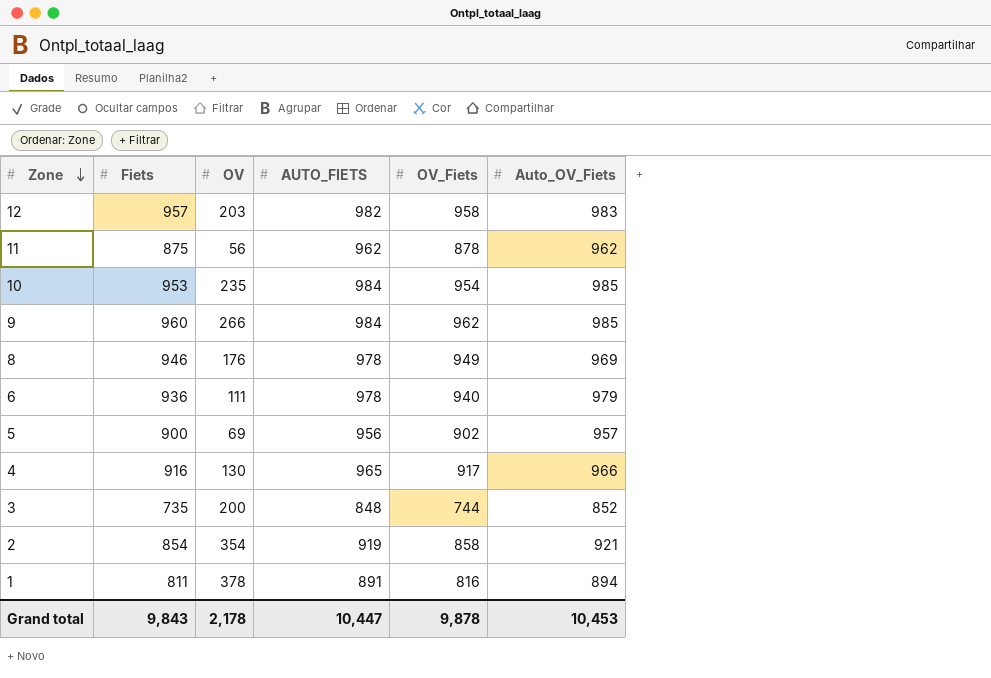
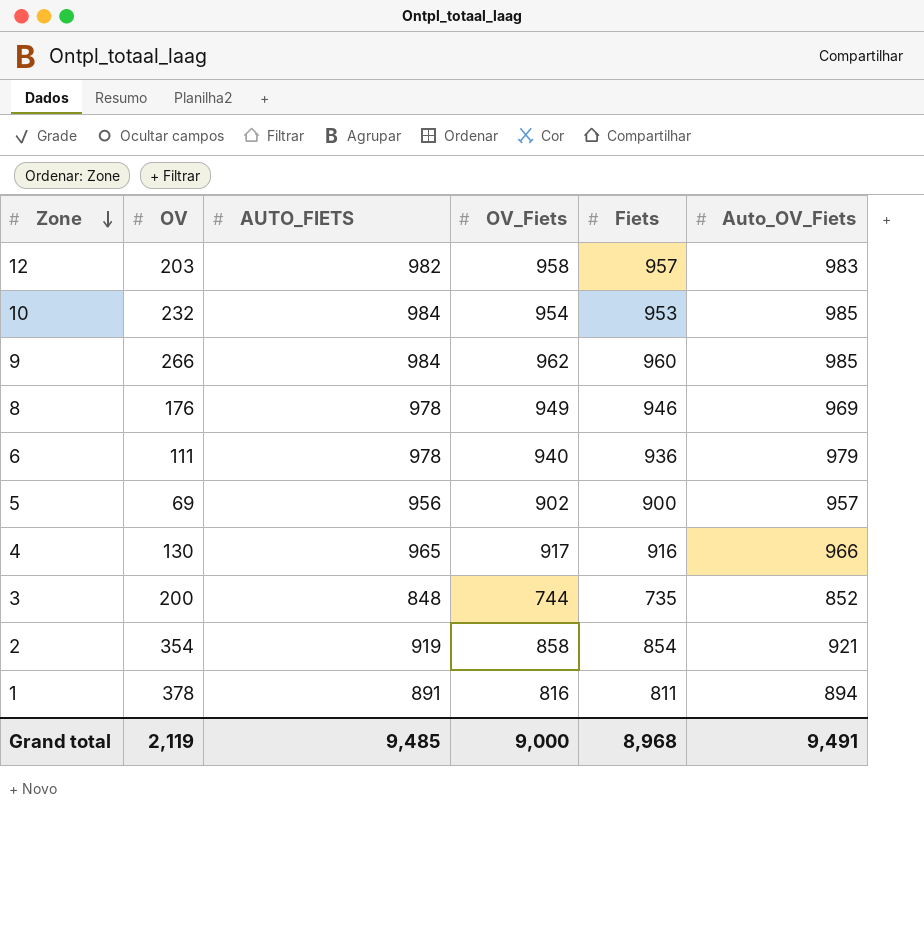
column Fiets | position: 2 -> 5
row 11: 875 | 56 | 962 | 878 | 962 -> none
10 | OV: 235 -> 232
Grand total | OV: 2,178 -> 2,119
Grand total | AUTO_FIETS: 10,447 -> 9,485
Grand total | OV_Fiets: 9,878 -> 9,000
Grand total | Fiets: 9,843 -> 8,968
Grand total | Auto_OV_Fiets: 10,453 -> 9,491

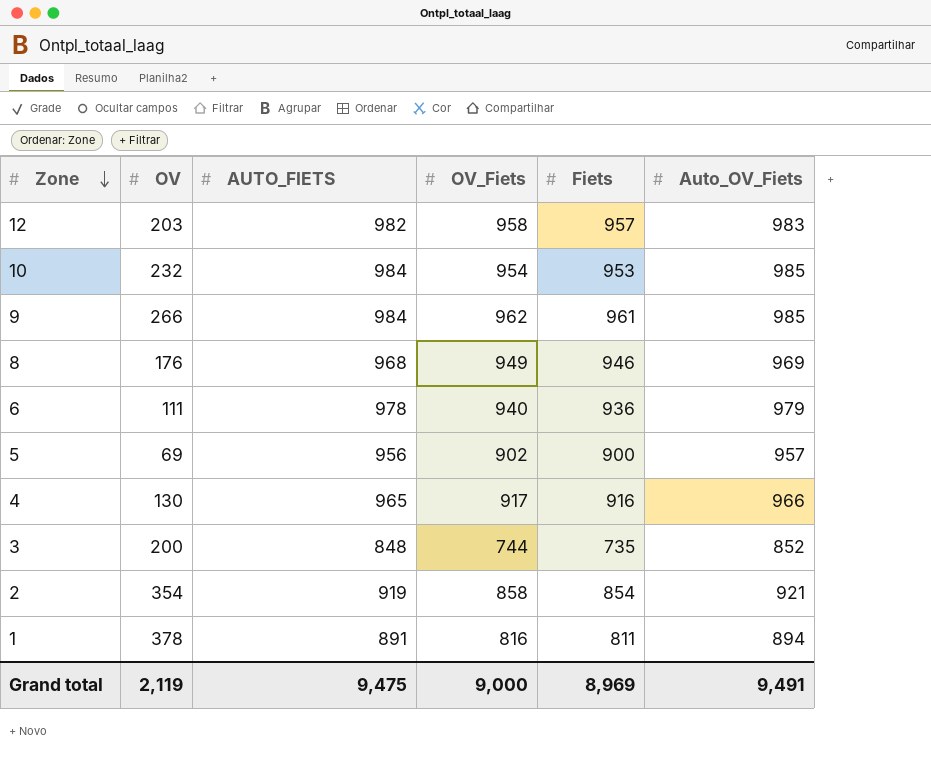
9 | Fiets: 960 -> 961
8 | AUTO_FIETS: 978 -> 968
Grand total | AUTO_FIETS: 9,485 -> 9,475
Grand total | Fiets: 8,968 -> 8,969

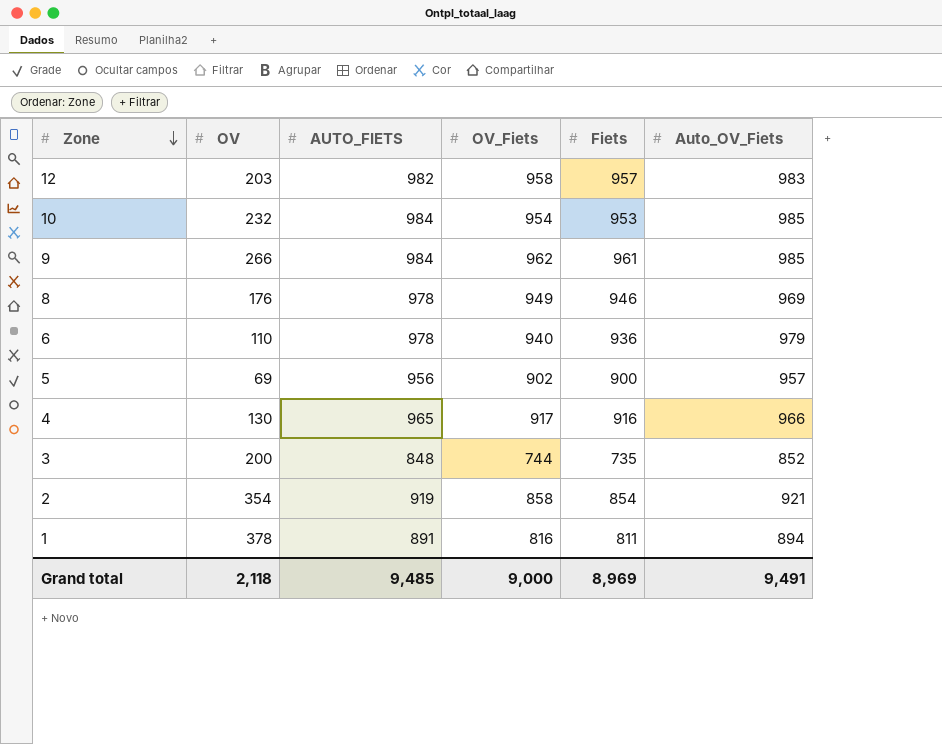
8 | AUTO_FIETS: 968 -> 978
6 | OV: 111 -> 110
Grand total | OV: 2,119 -> 2,118
Grand total | AUTO_FIETS: 9,475 -> 9,485

